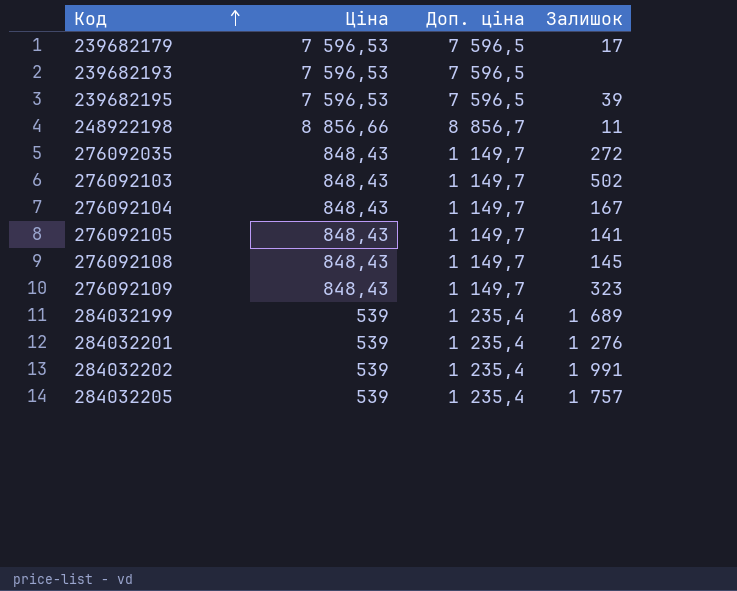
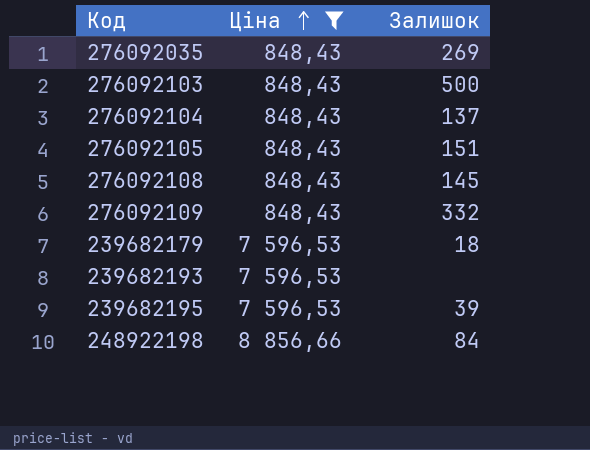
filter: none -> Ціна != 539
row order: Код ascending -> Ціна ascending
column Доп. ціна | position: 3 -> none
276092035 | Залишок: 272 -> 269
276092103 | Залишок: 502 -> 500
276092104 | Залишок: 167 -> 137
276092105 | Залишок: 141 -> 151
276092109 | Залишок: 323 -> 332
239682179 | Залишок: 17 -> 18
248922198 | Залишок: 11 -> 84

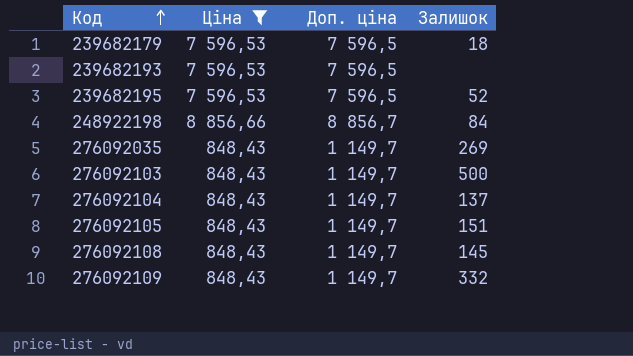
row order: Ціна ascending -> Код ascending
column Доп. ціна | position: none -> 3
239682195 | Залишок: 39 -> 52

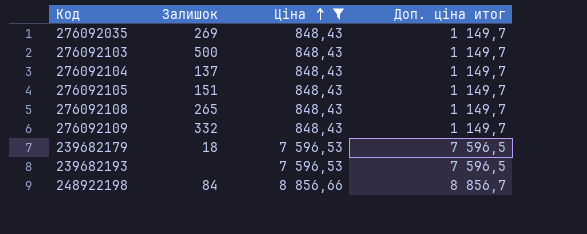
row order: Код ascending -> Ціна ascending
column Залишок | position: 4 -> 2
column name: Доп. ціна -> Доп. ціна итог
row 239682195: 7 596,53 | 7 596,5 | 52 -> none
276092108 | Залишок: 145 -> 265

